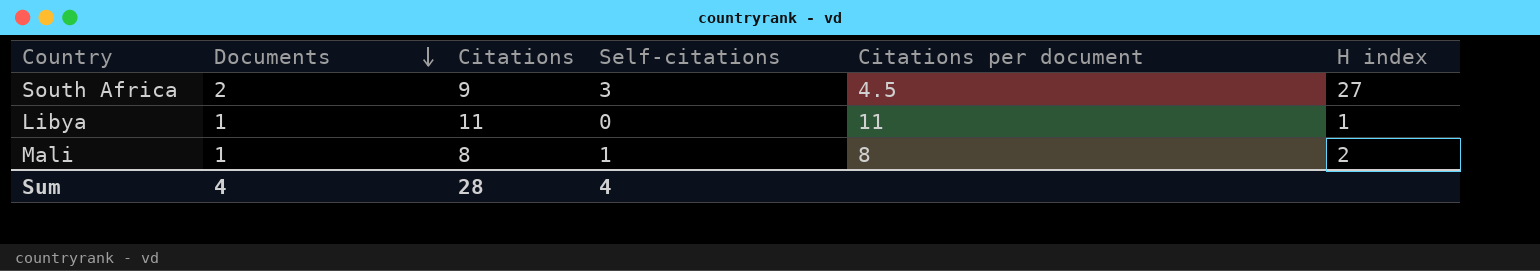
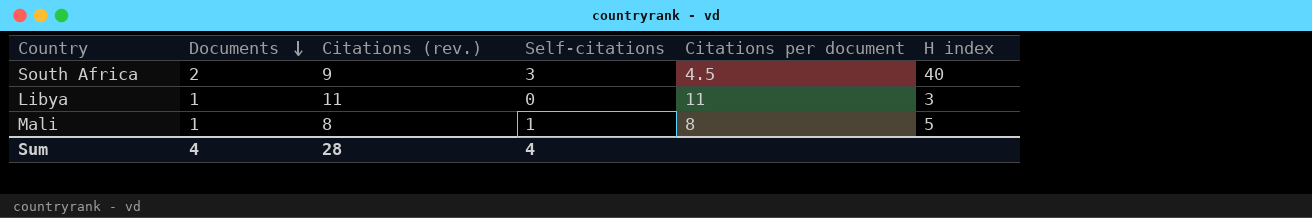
column name: Citations -> Citations (rev.)
South Africa | H index: 27 -> 40
Libya | H index: 1 -> 3
Mali | H index: 2 -> 5

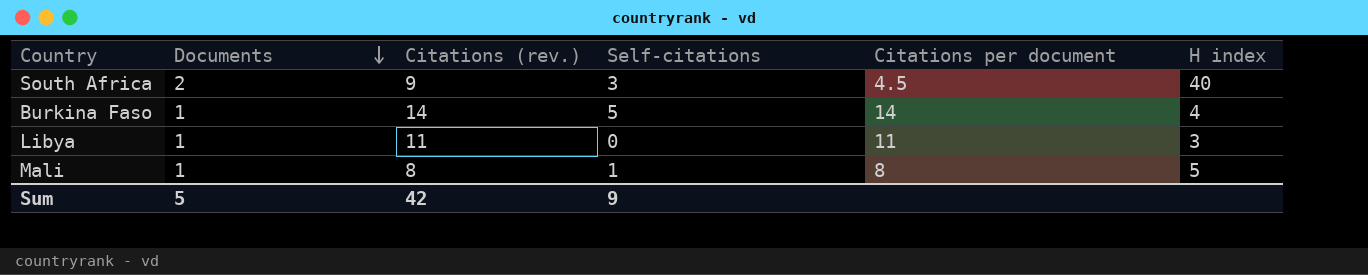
row Burkina Faso: none -> 1 | 14 | 5 | 14 | 4
Sum | Documents: 4 -> 5
Sum | Citations (rev.): 28 -> 42
Sum | Self-citations: 4 -> 9

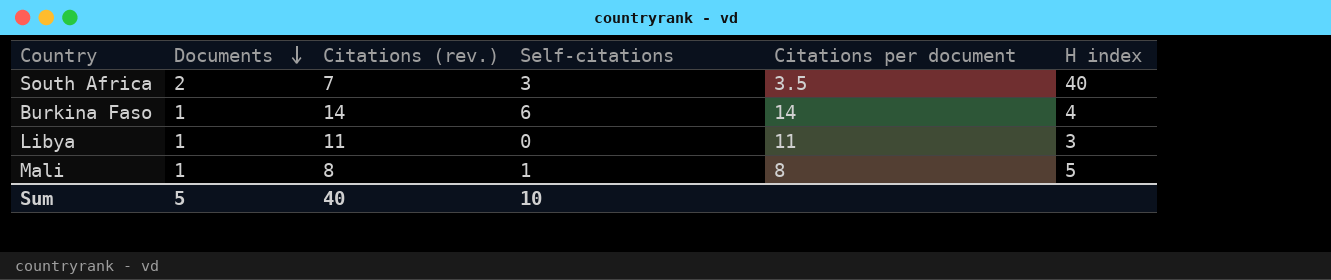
South Africa | Citations (rev.): 9 -> 7
South Africa | Citations per document: 4.5 -> 3.5
Burkina Faso | Self-citations: 5 -> 6
Sum | Citations (rev.): 42 -> 40
Sum | Self-citations: 9 -> 10

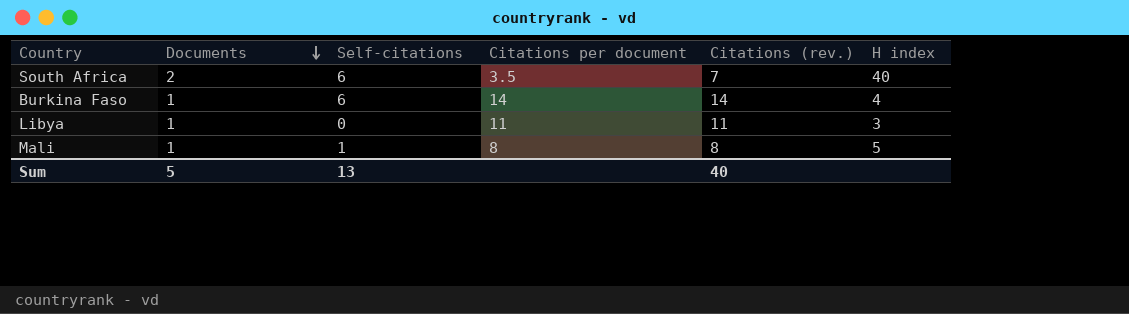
column Citations (rev.) | position: 3 -> 5
South Africa | Self-citations: 3 -> 6
Sum | Self-citations: 10 -> 13

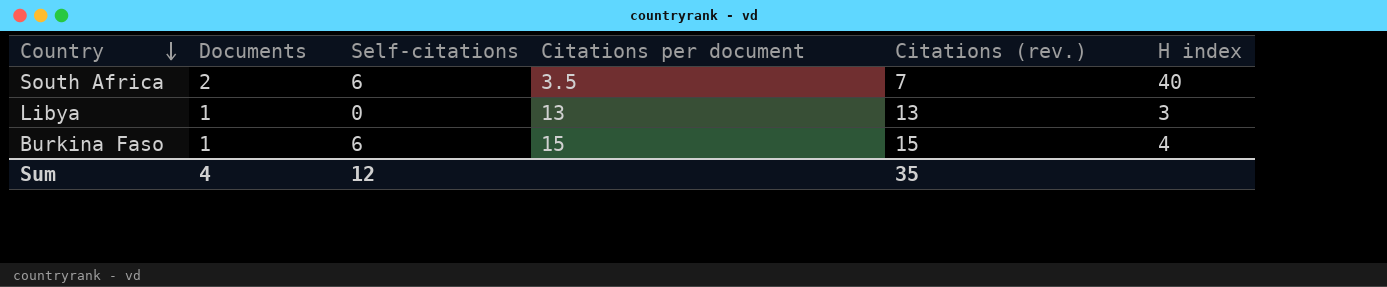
row order: Documents descending -> Country descending
row Mali: 1 | 1 | 8 | 8 | 5 -> none
Libya | Citations per document: 11 -> 13
Libya | Citations (rev.): 11 -> 13
Burkina Faso | Citations per document: 14 -> 15
Burkina Faso | Citations (rev.): 14 -> 15
Sum | Documents: 5 -> 4
Sum | Self-citations: 13 -> 12
Sum | Citations (rev.): 40 -> 35

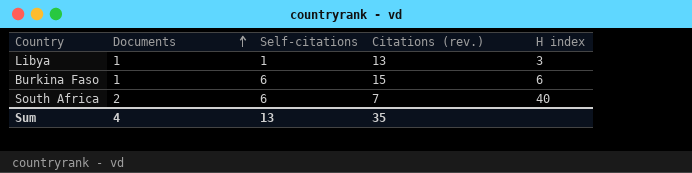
row order: Country descending -> Documents ascending
column Citations per document | formula: [Citations (rev.)] / [Documents] -> none
Libya | Self-citations: 0 -> 1
Burkina Faso | H index: 4 -> 6
Sum | Self-citations: 12 -> 13

